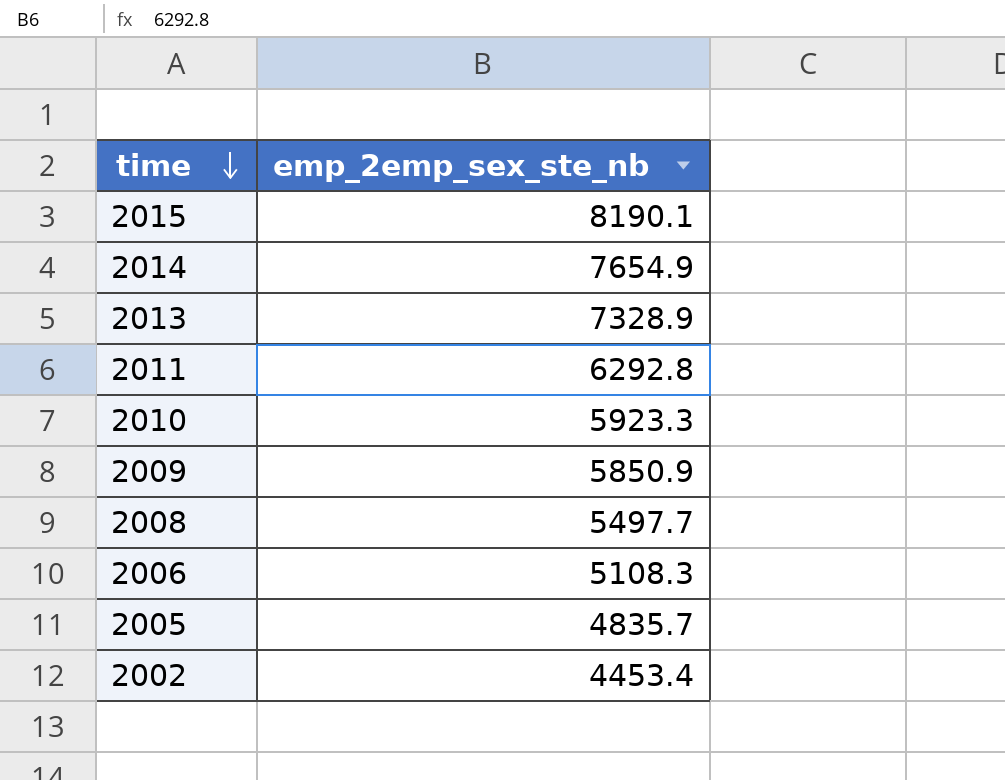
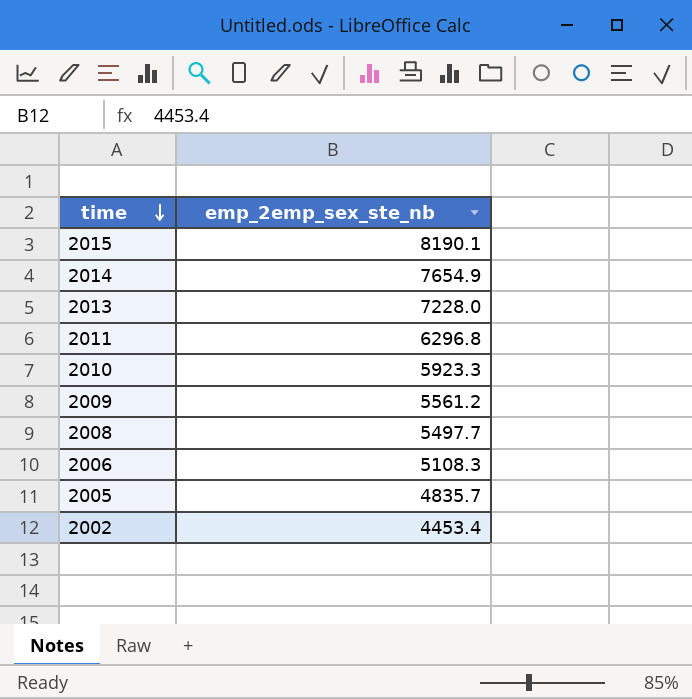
2013 | emp_2emp_sex_ste_nb: 7328.9 -> 7228.0
2011 | emp_2emp_sex_ste_nb: 6292.8 -> 6296.8
2009 | emp_2emp_sex_ste_nb: 5850.9 -> 5561.2

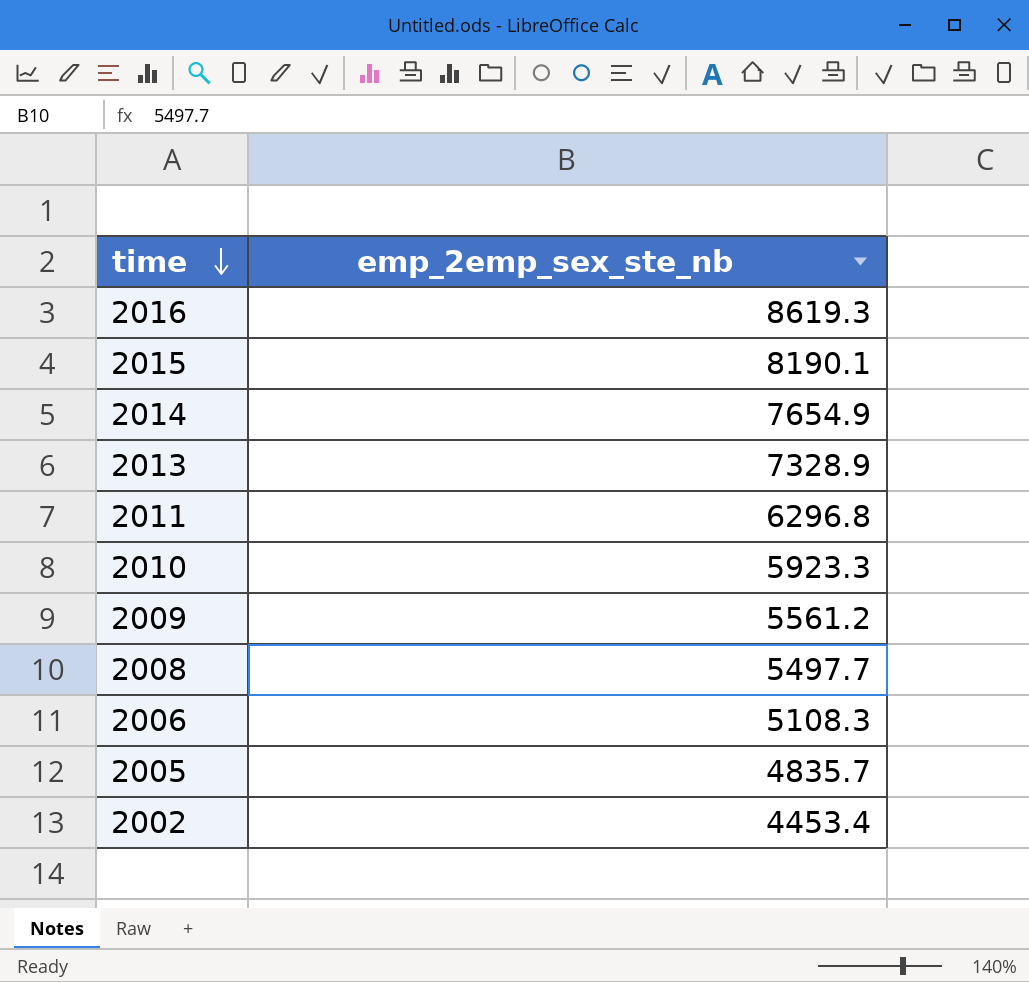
row 2016: none -> 8619.3
2013 | emp_2emp_sex_ste_nb: 7228.0 -> 7328.9

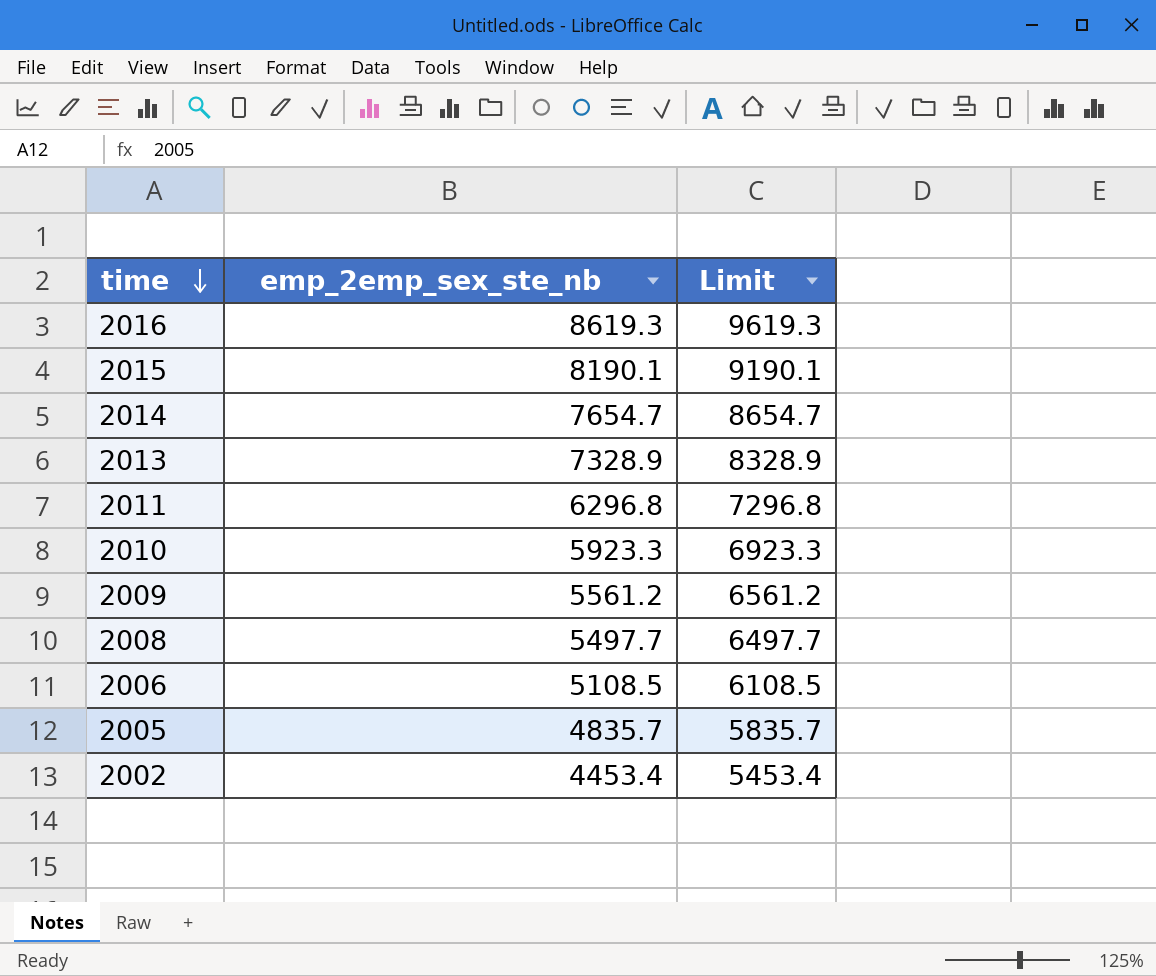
column Limit | formula: none -> [emp_2emp_sex_ste_nb] + 1000
2014 | emp_2emp_sex_ste_nb: 7654.9 -> 7654.7
2006 | emp_2emp_sex_ste_nb: 5108.3 -> 5108.5

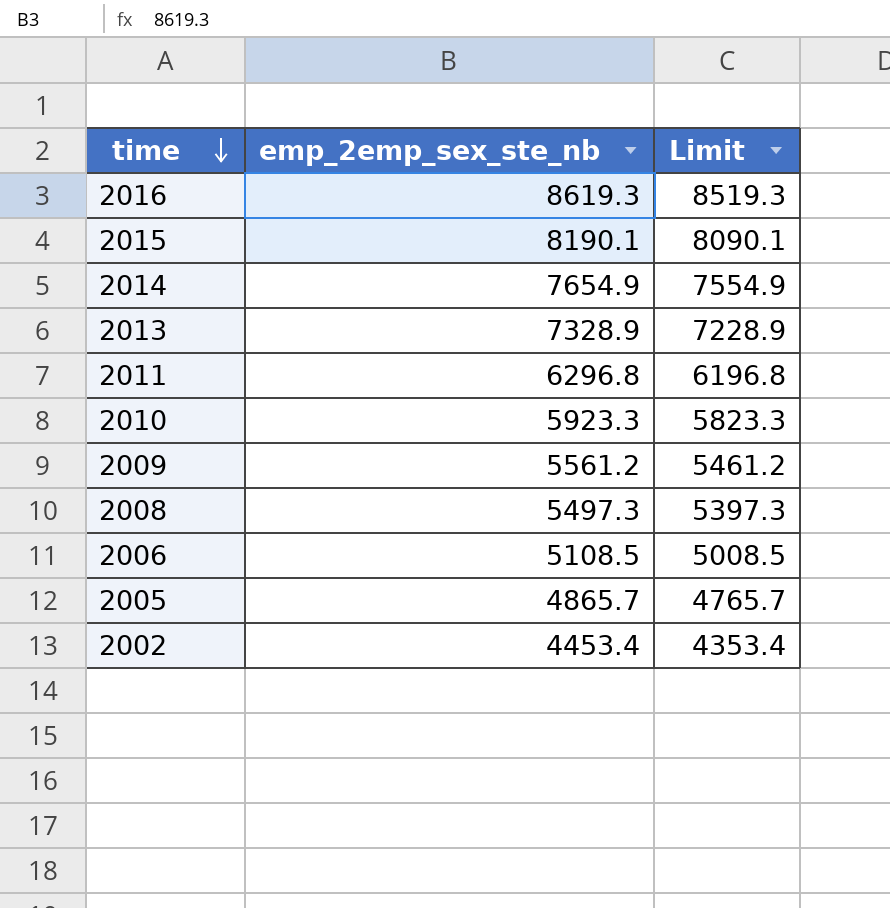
column Limit | formula: [emp_2emp_sex_ste_nb] + 1000 -> [emp_2emp_sex_ste_nb] - 100
2014 | emp_2emp_sex_ste_nb: 7654.7 -> 7654.9
2008 | emp_2emp_sex_ste_nb: 5497.7 -> 5497.3
2005 | emp_2emp_sex_ste_nb: 4835.7 -> 4865.7

